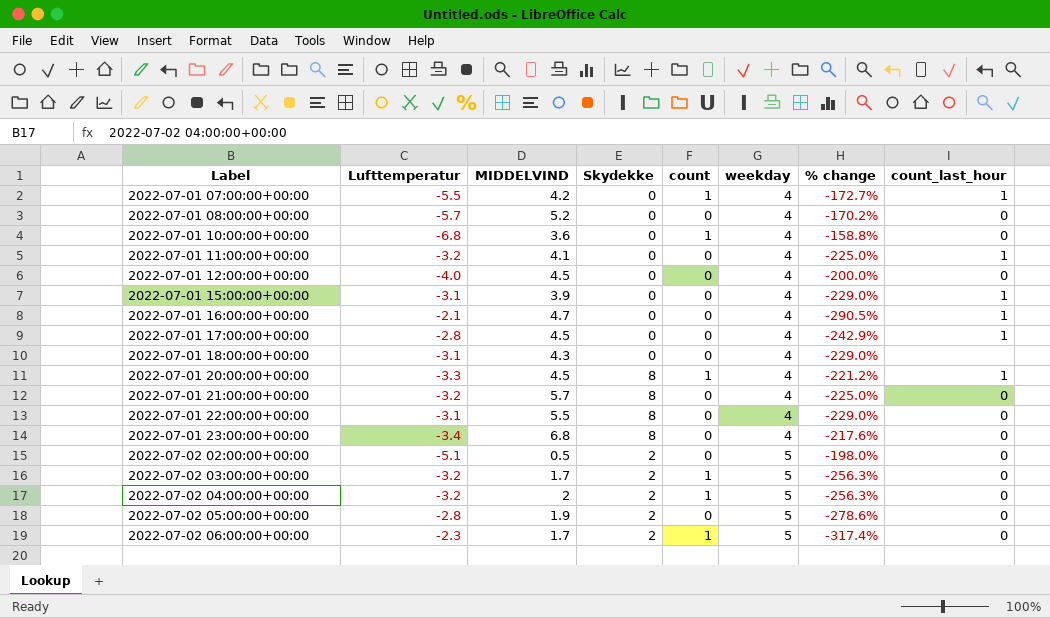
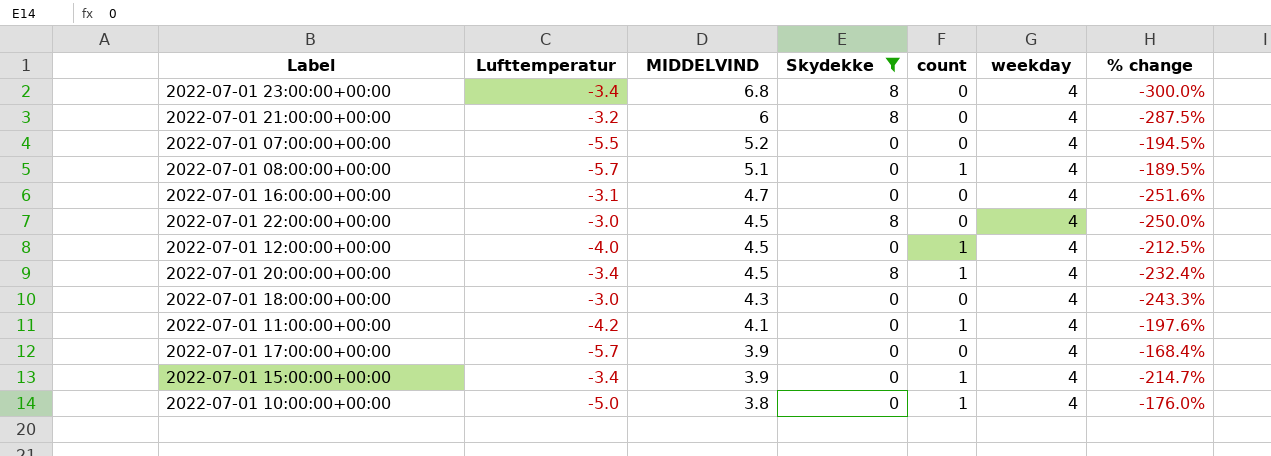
filter: none -> Skydekke != 2
row order: Label ascending -> MIDDELVIND descending
column count_last_hour | position: 8 -> none
column % change | formula: ([weekday] - [Lufttemperatur]) / [Lufttemperatur] -> ([MIDDELVIND] - [Lufttemperatur]) / [Lufttemperatur]
2022-07-01 21:00:00+00:00 | MIDDELVIND: 5.7 -> 6
2022-07-01 07:00:00+00:00 | MIDDELVIND: 4.2 -> 5.2
2022-07-01 07:00:00+00:00 | count: 1 -> 0
2022-07-01 08:00:00+00:00 | MIDDELVIND: 5.2 -> 5.1
2022-07-01 08:00:00+00:00 | count: 0 -> 1
2022-07-01 16:00:00+00:00 | Lufttemperatur: -2.1 -> -3.1
2022-07-01 22:00:00+00:00 | Lufttemperatur: -3.1 -> -3.0
2022-07-01 22:00:00+00:00 | MIDDELVIND: 5.5 -> 4.5
2022-07-01 12:00:00+00:00 | count: 0 -> 1
2022-07-01 20:00:00+00:00 | Lufttemperatur: -3.3 -> -3.4
2022-07-01 18:00:00+00:00 | Lufttemperatur: -3.1 -> -3.0
2022-07-01 11:00:00+00:00 | Lufttemperatur: -3.2 -> -4.2
2022-07-01 11:00:00+00:00 | count: 0 -> 1
2022-07-01 17:00:00+00:00 | Lufttemperatur: -2.8 -> -5.7
2022-07-01 17:00:00+00:00 | MIDDELVIND: 4.5 -> 3.9
2022-07-01 15:00:00+00:00 | Lufttemperatur: -3.1 -> -3.4
2022-07-01 15:00:00+00:00 | count: 0 -> 1
2022-07-01 10:00:00+00:00 | Lufttemperatur: -6.8 -> -5.0
2022-07-01 10:00:00+00:00 | MIDDELVIND: 3.6 -> 3.8

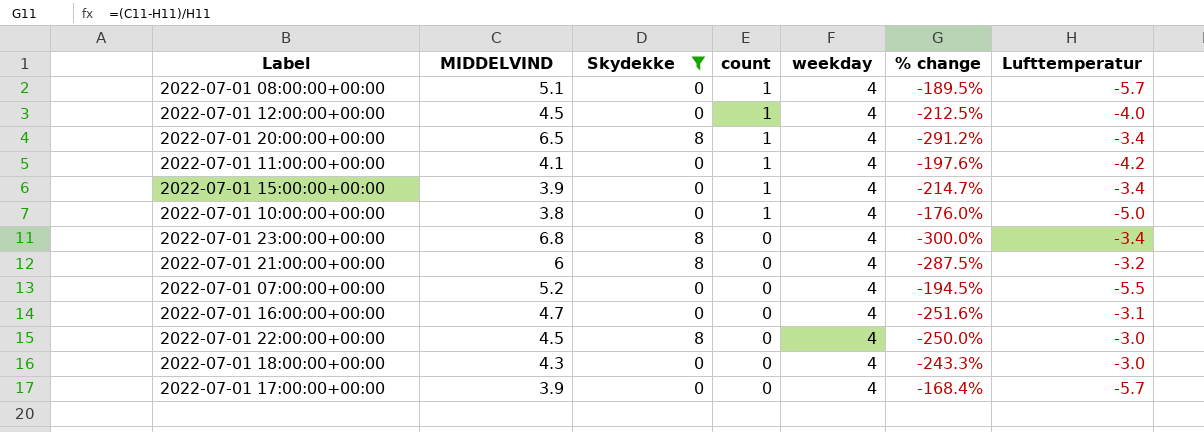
row order: MIDDELVIND descending -> count descending
column Lufttemperatur | position: 2 -> 7
2022-07-01 20:00:00+00:00 | MIDDELVIND: 4.5 -> 6.5
2022-07-01 20:00:00+00:00 | % change: -232.4% -> -291.2%

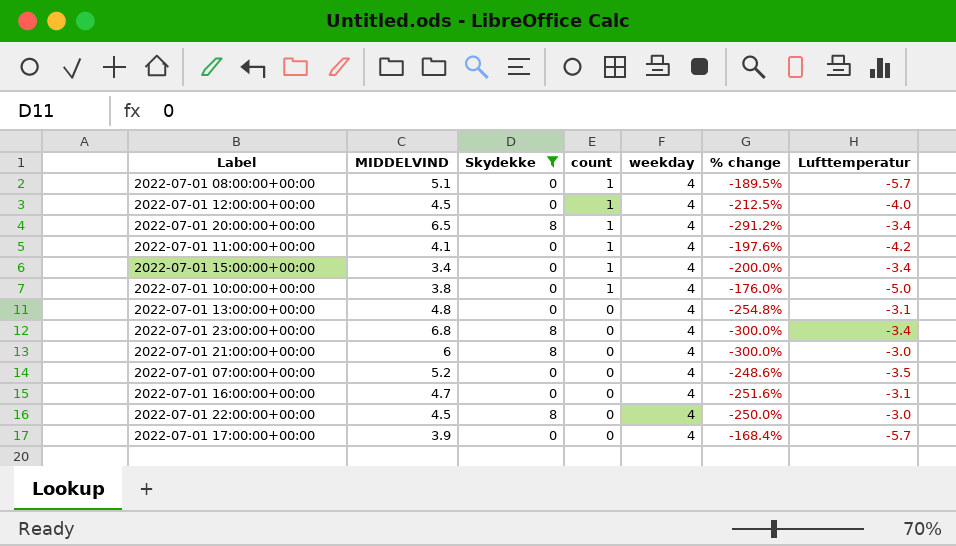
row 2022-07-01 18:00:00+00:00: 4.3 | 0 | 0 | 4 | -243.3% | -3.0 -> none
2022-07-01 15:00:00+00:00 | MIDDELVIND: 3.9 -> 3.4
2022-07-01 15:00:00+00:00 | % change: -214.7% -> -200.0%
row 2022-07-01 13:00:00+00:00: none -> 4.8 | 0 | 0 | 4 | -254.8% | -3.1
2022-07-01 21:00:00+00:00 | % change: -287.5% -> -300.0%
2022-07-01 21:00:00+00:00 | Lufttemperatur: -3.2 -> -3.0
2022-07-01 07:00:00+00:00 | % change: -194.5% -> -248.6%
2022-07-01 07:00:00+00:00 | Lufttemperatur: -5.5 -> -3.5

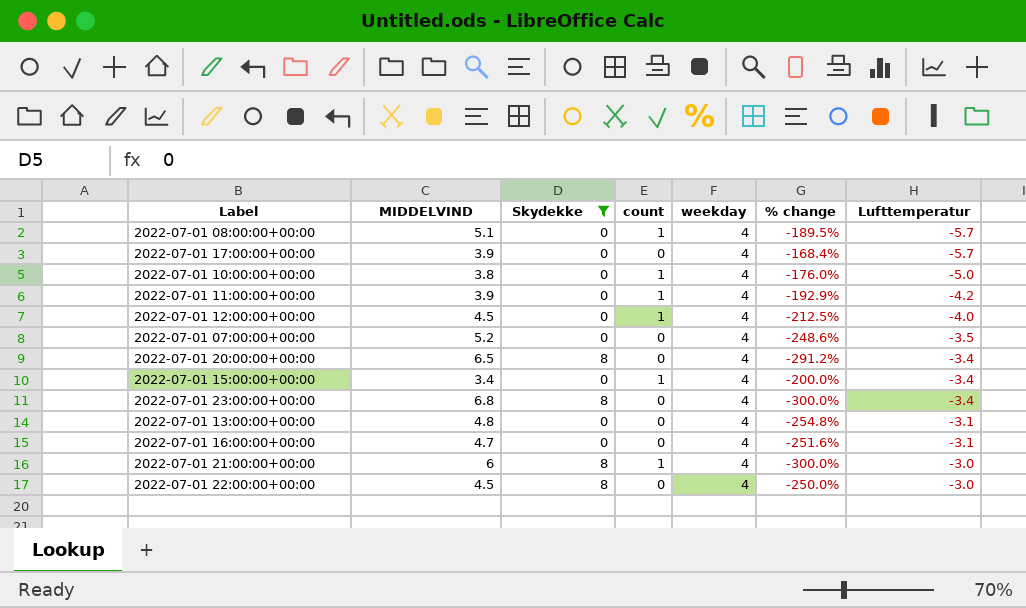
row order: count descending -> Lufttemperatur ascending
2022-07-01 11:00:00+00:00 | MIDDELVIND: 4.1 -> 3.9
2022-07-01 11:00:00+00:00 | % change: -197.6% -> -192.9%
2022-07-01 20:00:00+00:00 | count: 1 -> 0
2022-07-01 21:00:00+00:00 | count: 0 -> 1

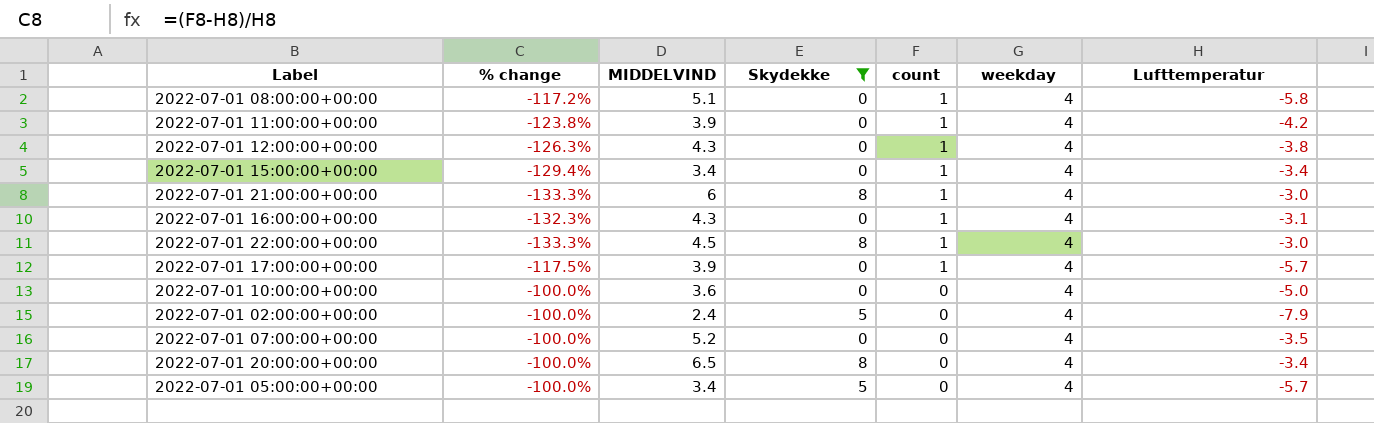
row order: Lufttemperatur ascending -> count descending
column % change | formula: ([MIDDELVIND] - [Lufttemperatur]) / [Lufttemperatur] -> ([count] - [Lufttemperatur]) / [Lufttemperatur]
column % change | position: 6 -> 2
row 2022-07-01 23:00:00+00:00: 6.8 | 8 | 0 | 4 | -300.0% | -3.4 -> none
row 2022-07-01 13:00:00+00:00: 4.8 | 0 | 0 | 4 | -254.8% | -3.1 -> none
2022-07-01 08:00:00+00:00 | Lufttemperatur: -5.7 -> -5.8
2022-07-01 12:00:00+00:00 | MIDDELVIND: 4.5 -> 4.3
2022-07-01 12:00:00+00:00 | Lufttemperatur: -4.0 -> -3.8
2022-07-01 16:00:00+00:00 | MIDDELVIND: 4.7 -> 4.3
2022-07-01 16:00:00+00:00 | count: 0 -> 1
2022-07-01 22:00:00+00:00 | count: 0 -> 1
2022-07-01 17:00:00+00:00 | count: 0 -> 1
2022-07-01 10:00:00+00:00 | MIDDELVIND: 3.8 -> 3.6
2022-07-01 10:00:00+00:00 | count: 1 -> 0
row 2022-07-01 02:00:00+00:00: none -> -100.0% | 2.4 | 5 | 0 | 4 | -7.9
row 2022-07-01 05:00:00+00:00: none -> -100.0% | 3.4 | 5 | 0 | 4 | -5.7

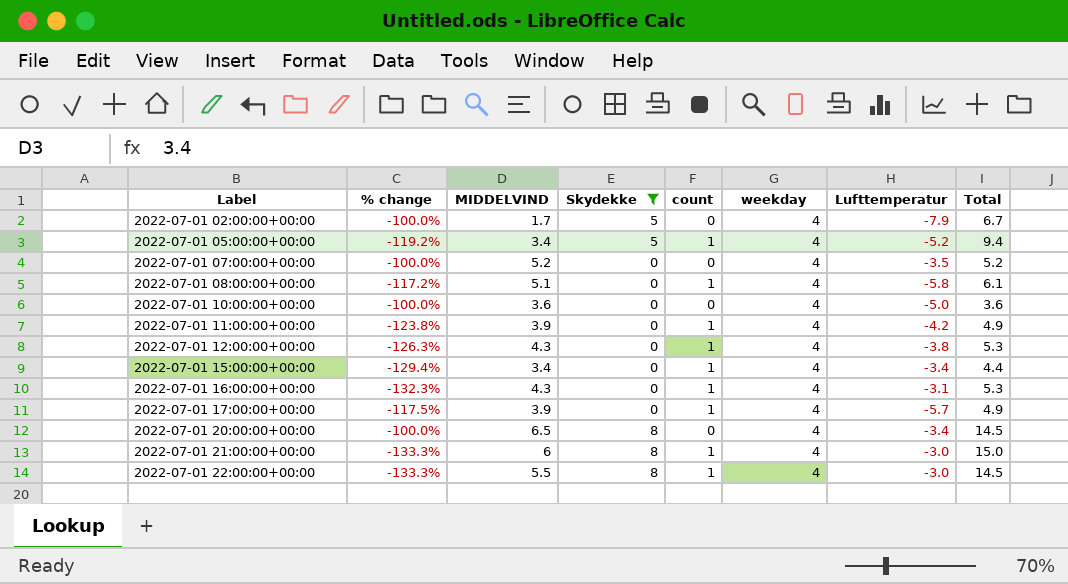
row order: count descending -> Label ascending
column Total | formula: none -> [MIDDELVIND] + [Skydekke] + [count]
2022-07-01 02:00:00+00:00 | MIDDELVIND: 2.4 -> 1.7
2022-07-01 05:00:00+00:00 | % change: -100.0% -> -119.2%
2022-07-01 05:00:00+00:00 | count: 0 -> 1
2022-07-01 05:00:00+00:00 | Lufttemperatur: -5.7 -> -5.2
2022-07-01 22:00:00+00:00 | MIDDELVIND: 4.5 -> 5.5

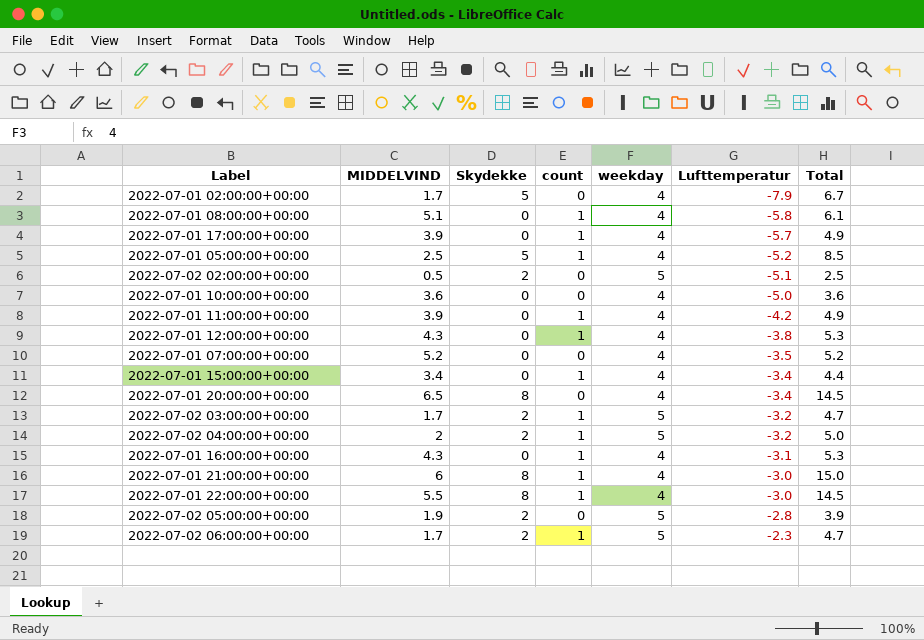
filter: Skydekke != 2 -> none
row order: Label ascending -> Lufttemperatur ascending
column % change | formula: ([count] - [Lufttemperatur]) / [Lufttemperatur] -> none
2022-07-01 05:00:00+00:00 | MIDDELVIND: 3.4 -> 2.5
2022-07-01 05:00:00+00:00 | Total: 9.4 -> 8.5

